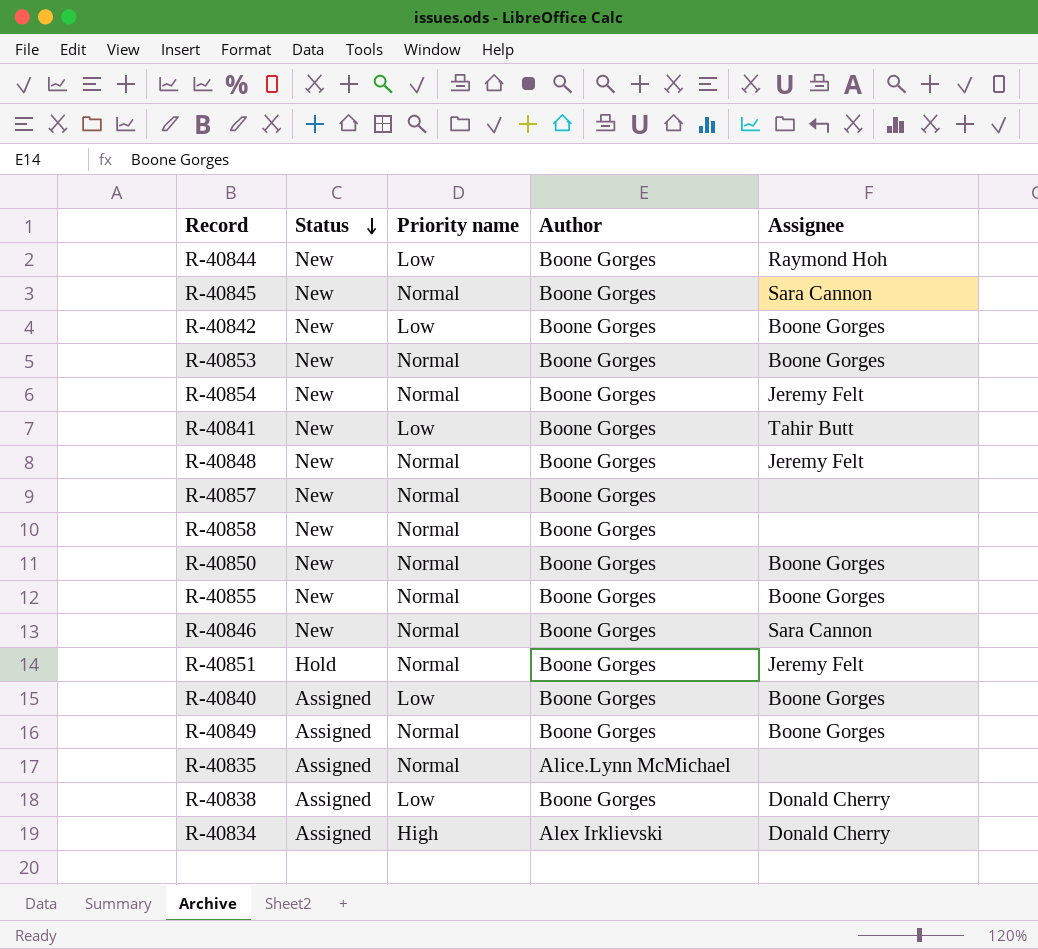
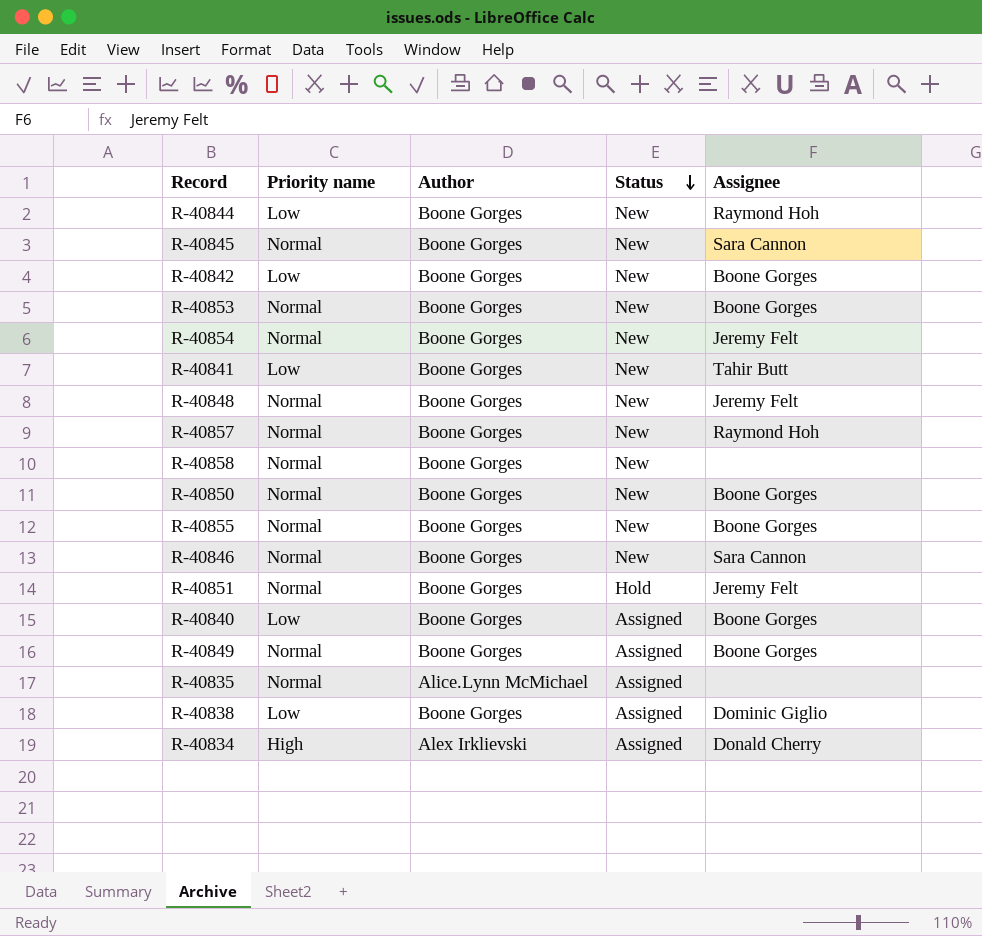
column Status | position: 2 -> 4
R-40857 | Assignee: none -> Raymond Hoh
R-40838 | Assignee: Donald Cherry -> Dominic Giglio

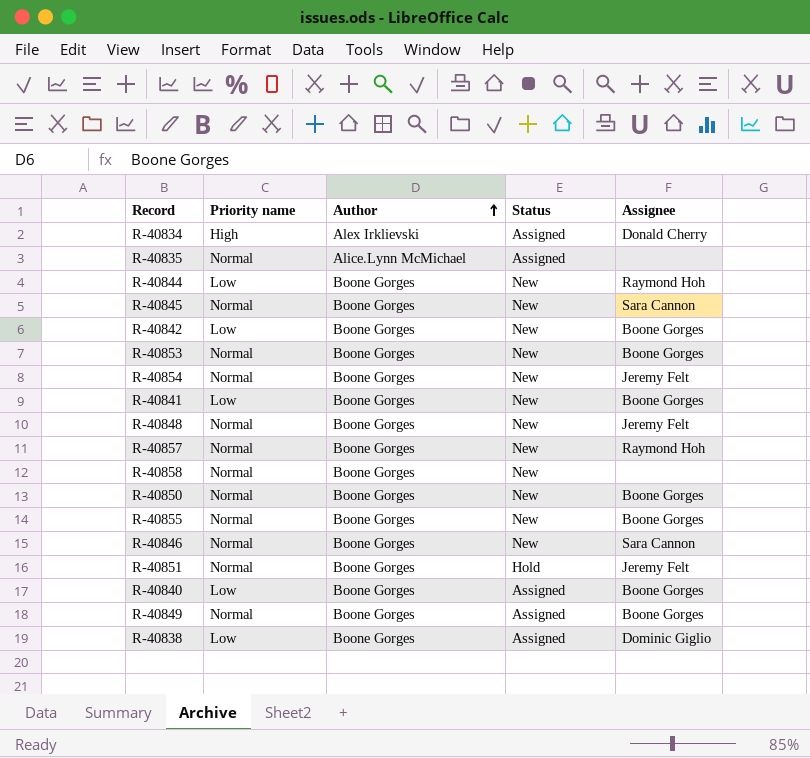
row order: Status descending -> Author ascending
R-40841 | Assignee: Tahir Butt -> Boone Gorges

